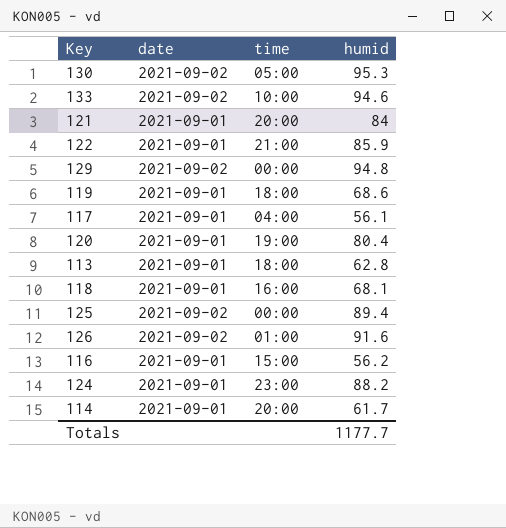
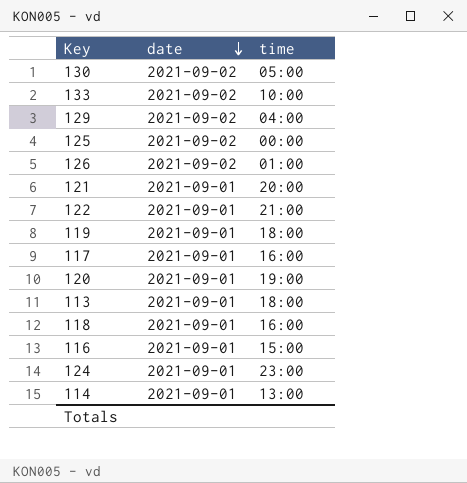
row order: none -> date descending
column humid | position: 4 -> none
129 | time: 00:00 -> 04:00
117 | time: 04:00 -> 16:00
114 | time: 20:00 -> 13:00

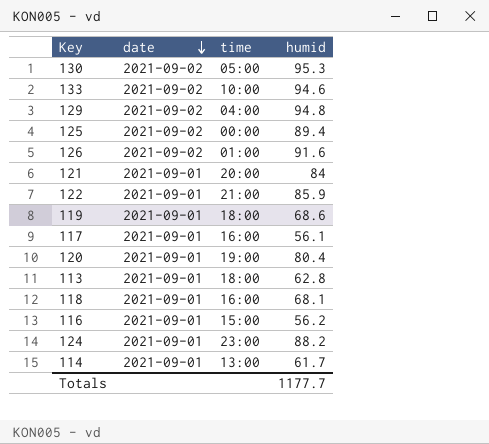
column humid | position: none -> 4

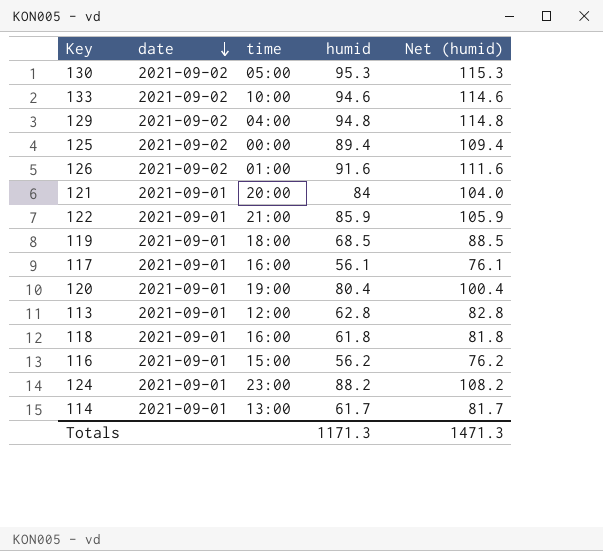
column Net (humid) | formula: none -> [humid] + 20
119 | humid: 68.6 -> 68.5
113 | time: 18:00 -> 12:00
118 | humid: 68.1 -> 61.8
Totals | humid: 1177.7 -> 1171.3

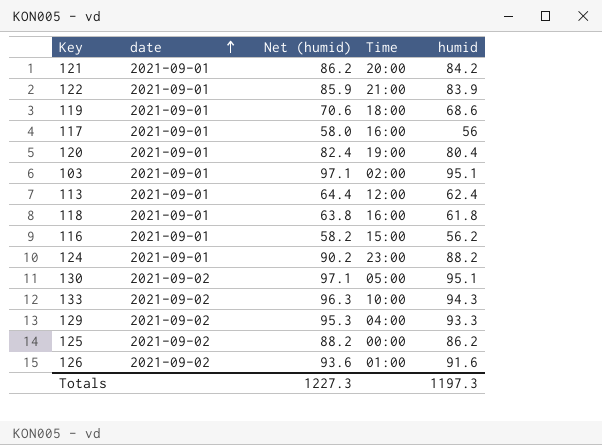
row order: date descending -> date ascending
column Net (humid) | formula: [humid] + 20 -> [humid] + 2
column Net (humid) | position: 5 -> 3
column name: time -> Time
row 114: 2021-09-01 | 13:00 | 61.7 | 81.7 -> none
121 | humid: 84 -> 84.2
122 | humid: 85.9 -> 83.9
119 | humid: 68.5 -> 68.6
117 | humid: 56.1 -> 56
row 103: none -> 2021-09-01 | 97.1 | 02:00 | 95.1
113 | humid: 62.8 -> 62.4
130 | humid: 95.3 -> 95.1
133 | humid: 94.6 -> 94.3
129 | humid: 94.8 -> 93.3
125 | humid: 89.4 -> 86.2
Totals | Net (humid): 1471.3 -> 1227.3
Totals | humid: 1171.3 -> 1197.3

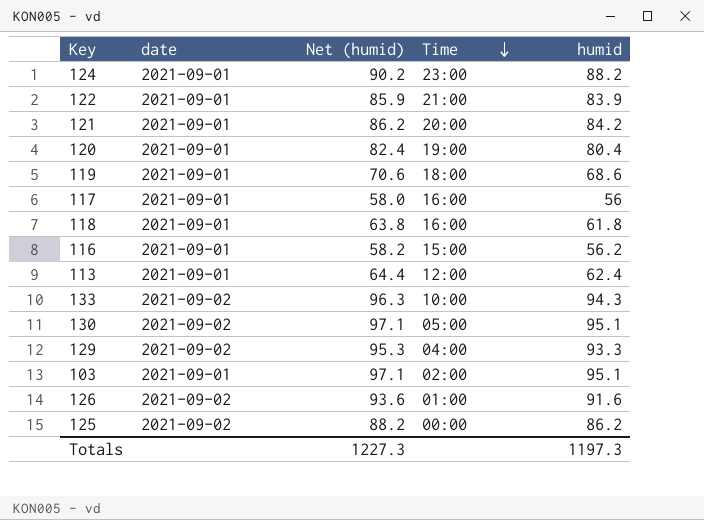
row order: date ascending -> Time descending

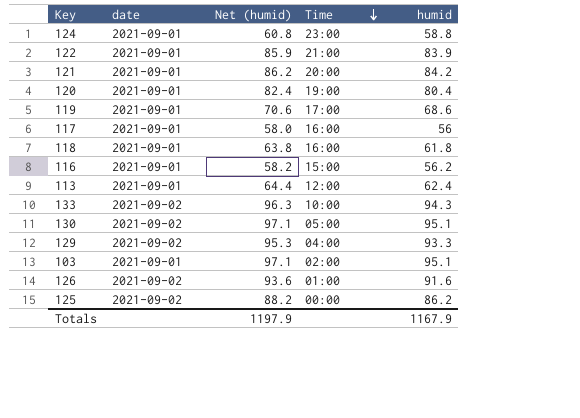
124 | Net (humid): 90.2 -> 60.8
124 | humid: 88.2 -> 58.8
119 | Time: 18:00 -> 17:00
Totals | Net (humid): 1227.3 -> 1197.9
Totals | humid: 1197.3 -> 1167.9

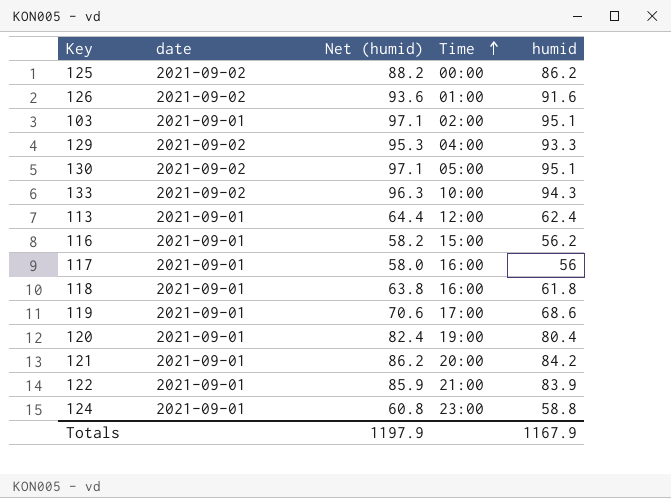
row order: Time descending -> Time ascending

